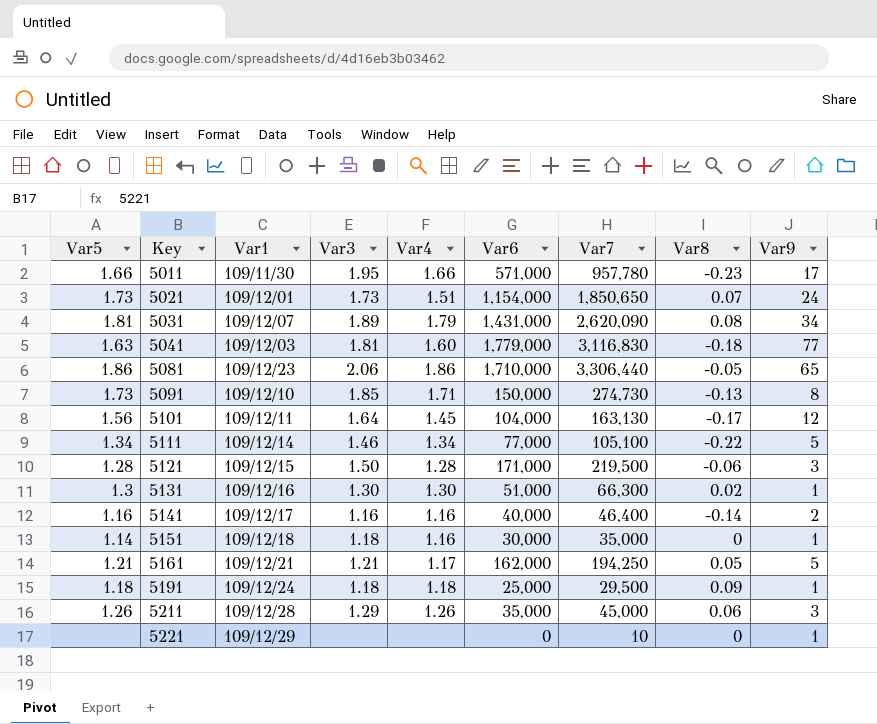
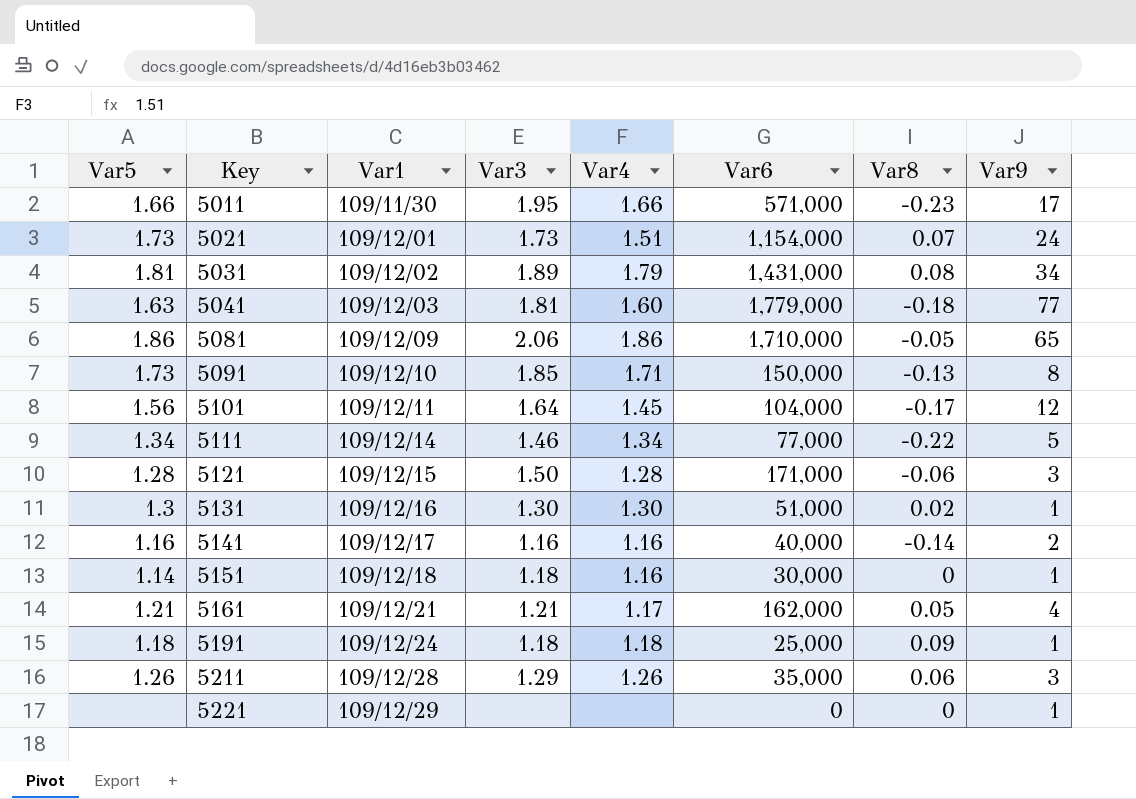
column Var7 | position: 7 -> none
5031 | Var1: 109/12/07 -> 109/12/02
5081 | Var1: 109/12/23 -> 109/12/09
5161 | Var9: 5 -> 4

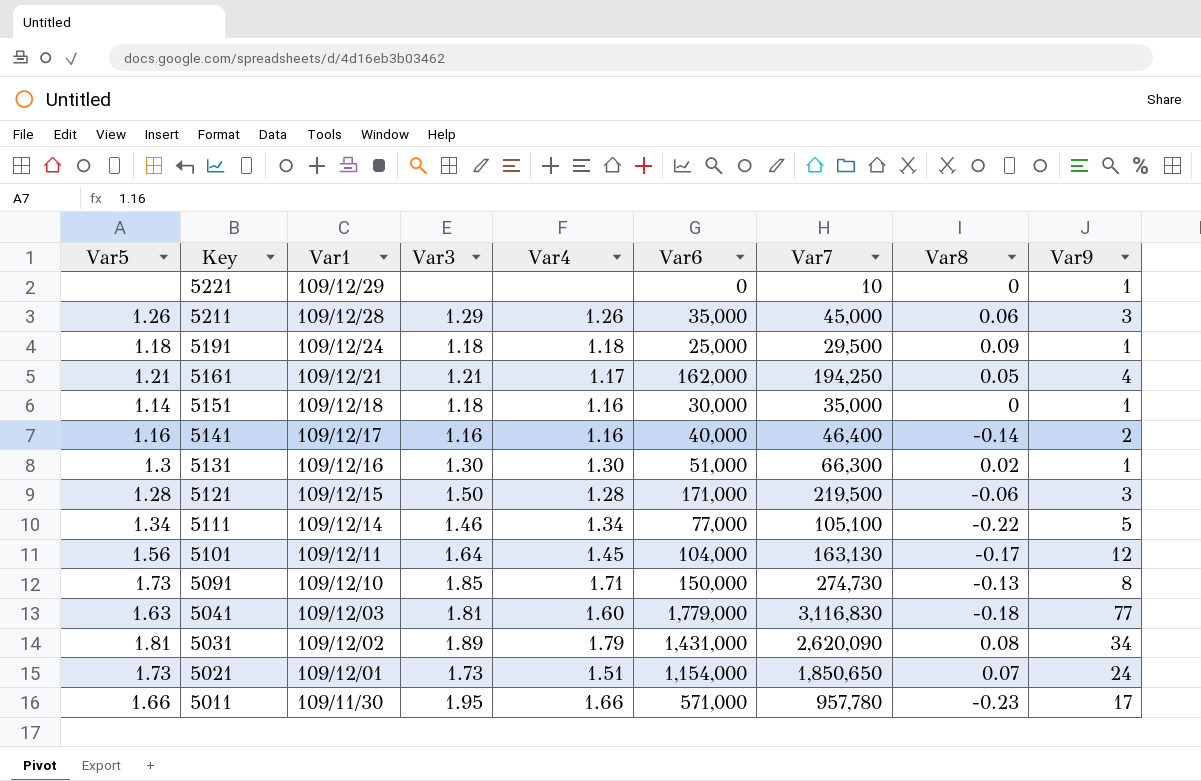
row order: Key ascending -> Key descending
column Var7 | position: none -> 7
row 5081: 1.86 | 109/12/09 | 2.06 | 1.86 | 1,710,000 | -0.05 | 65 -> none

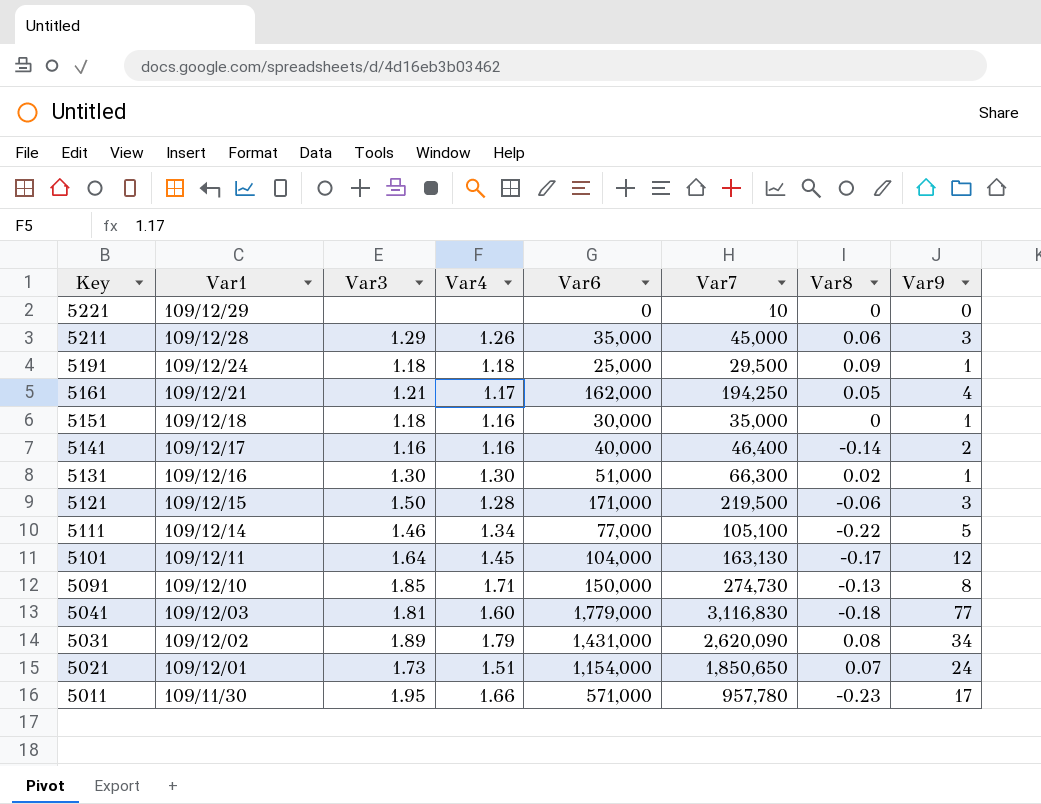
column Var5 | position: 1 -> none
5221 | Var9: 1 -> 0

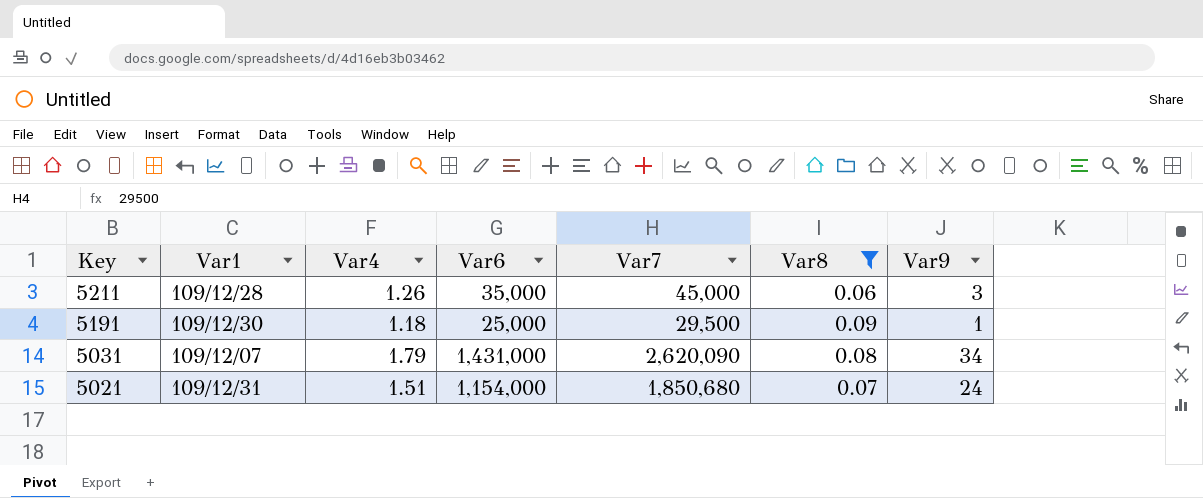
filter: none -> Var8 >= 0.06
column Var3 | position: 3 -> none
5191 | Var1: 109/12/24 -> 109/12/30
5031 | Var1: 109/12/02 -> 109/12/07
5021 | Var1: 109/12/01 -> 109/12/31
5021 | Var7: 1,850,650 -> 1,850,680

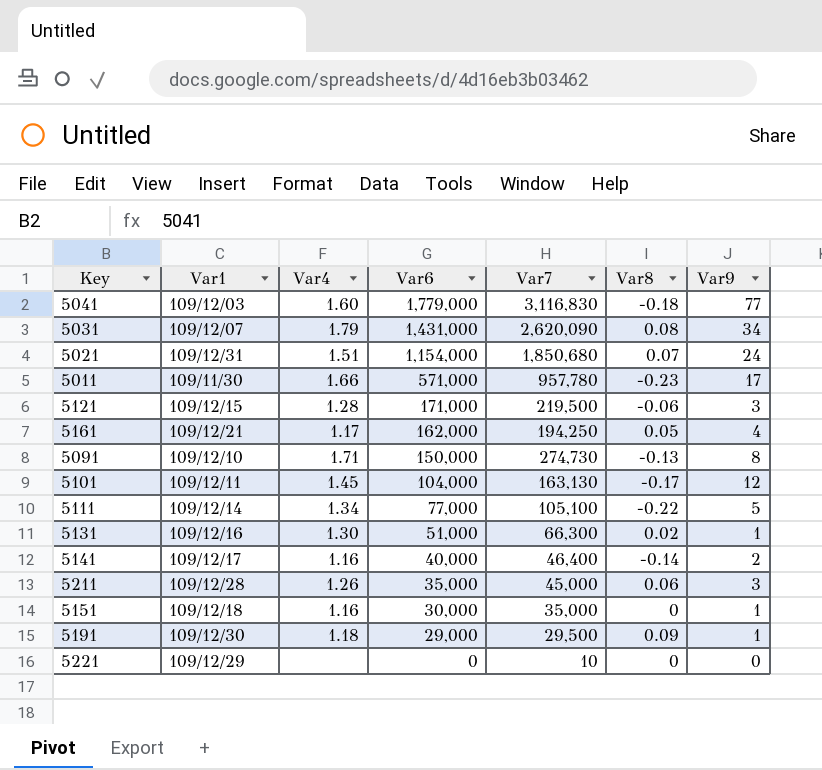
filter: Var8 >= 0.06 -> none
row order: Key descending -> Var6 descending
5191 | Var6: 25,000 -> 29,000

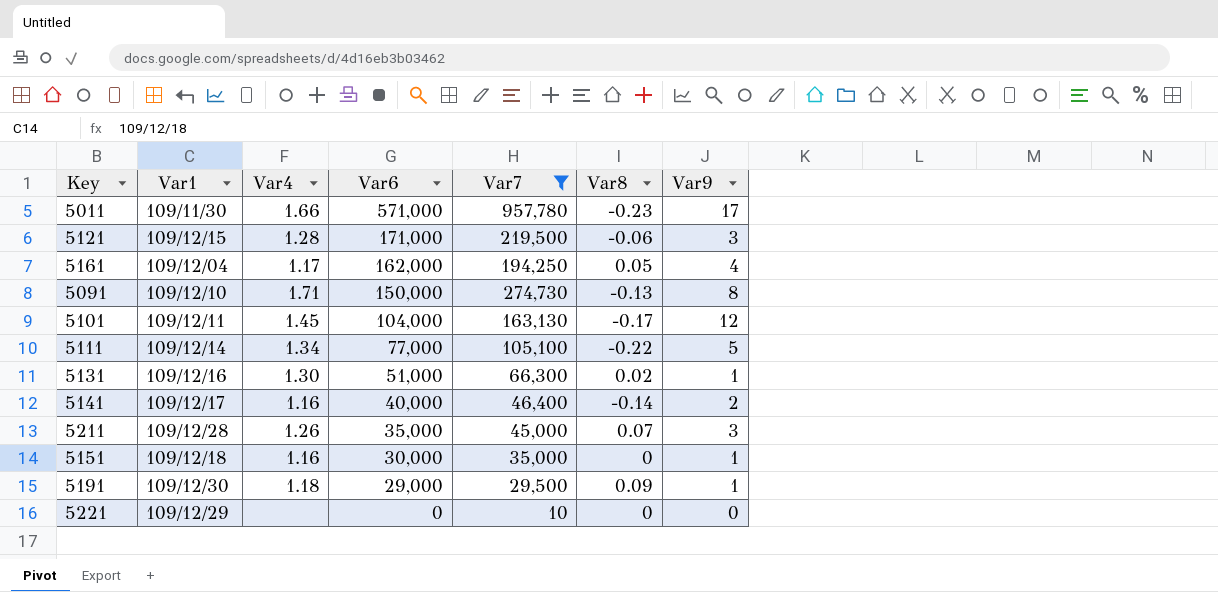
filter: none -> Var7 <= 957,780
5161 | Var1: 109/12/21 -> 109/12/04
5211 | Var8: 0.06 -> 0.07

